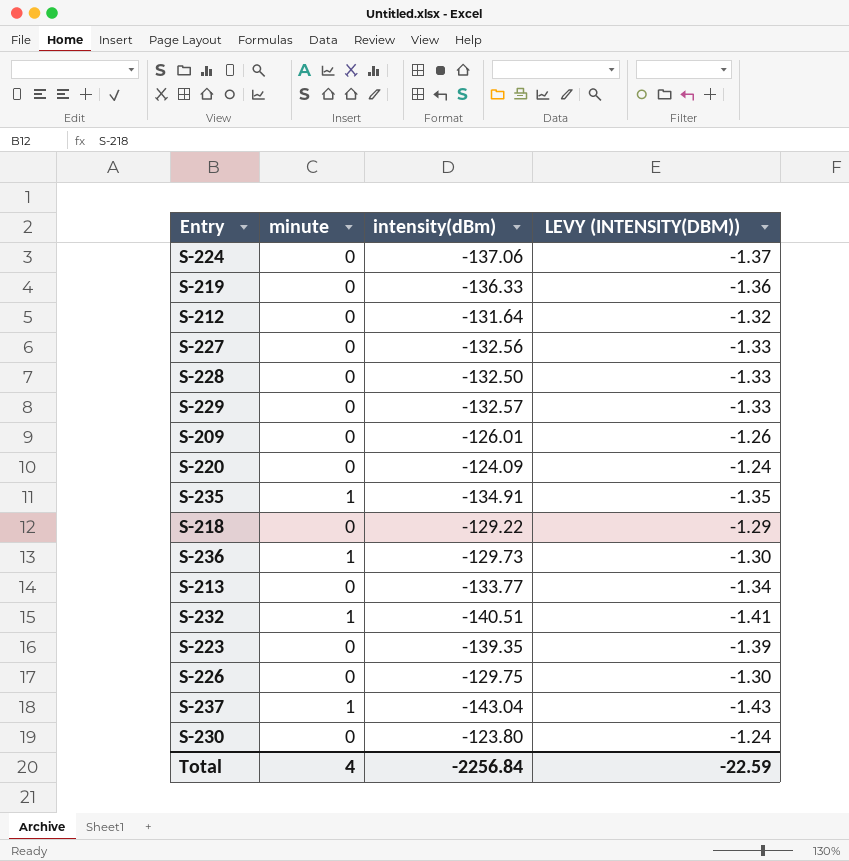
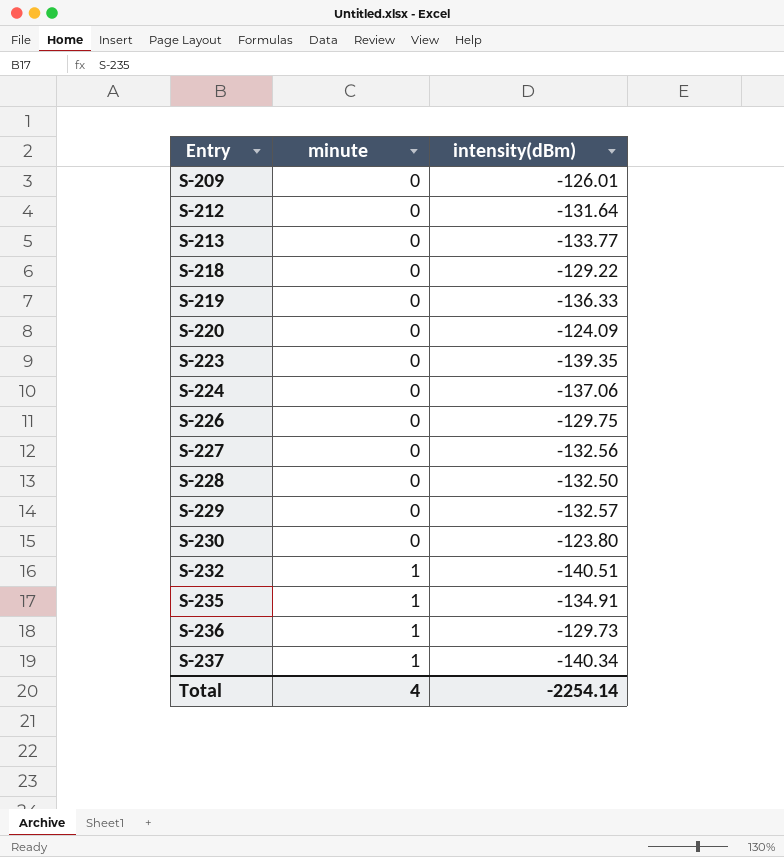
row order: none -> Entry ascending
column LEVY (INTENSITY(DBM)) | formula: [intensity(dBm)] * 0.01 -> none
S-237 | intensity(dBm): -143.04 -> -140.34
Total | intensity(dBm): -2256.84 -> -2254.14

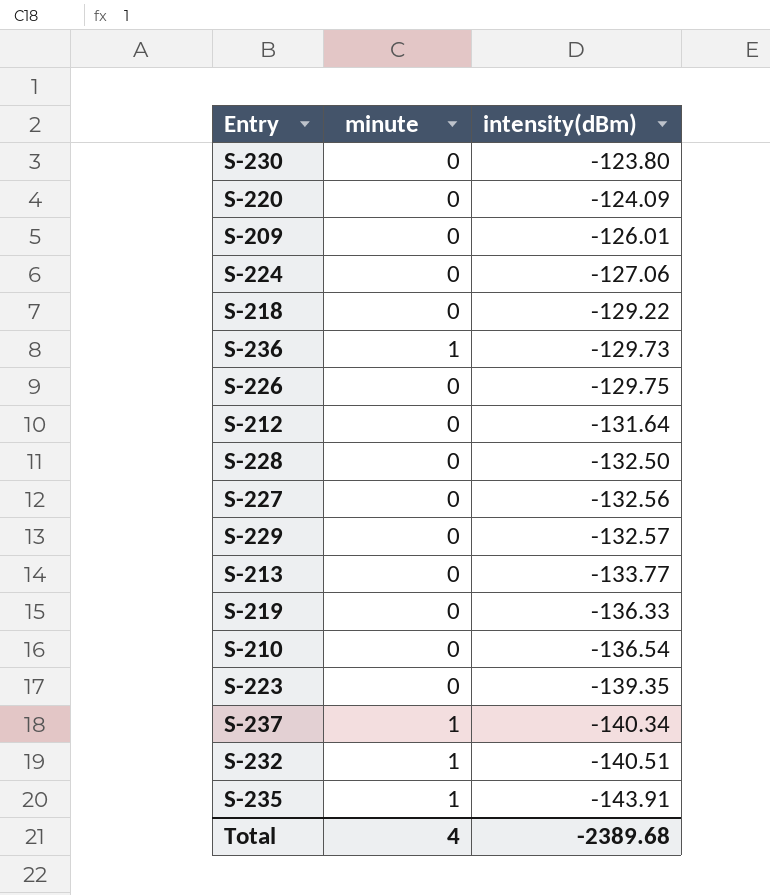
row order: Entry ascending -> intensity(dBm) descending
S-224 | intensity(dBm): -137.06 -> -127.06
row S-210: none -> 0 | -136.54
S-235 | intensity(dBm): -134.91 -> -143.91
Total | intensity(dBm): -2254.14 -> -2389.68

